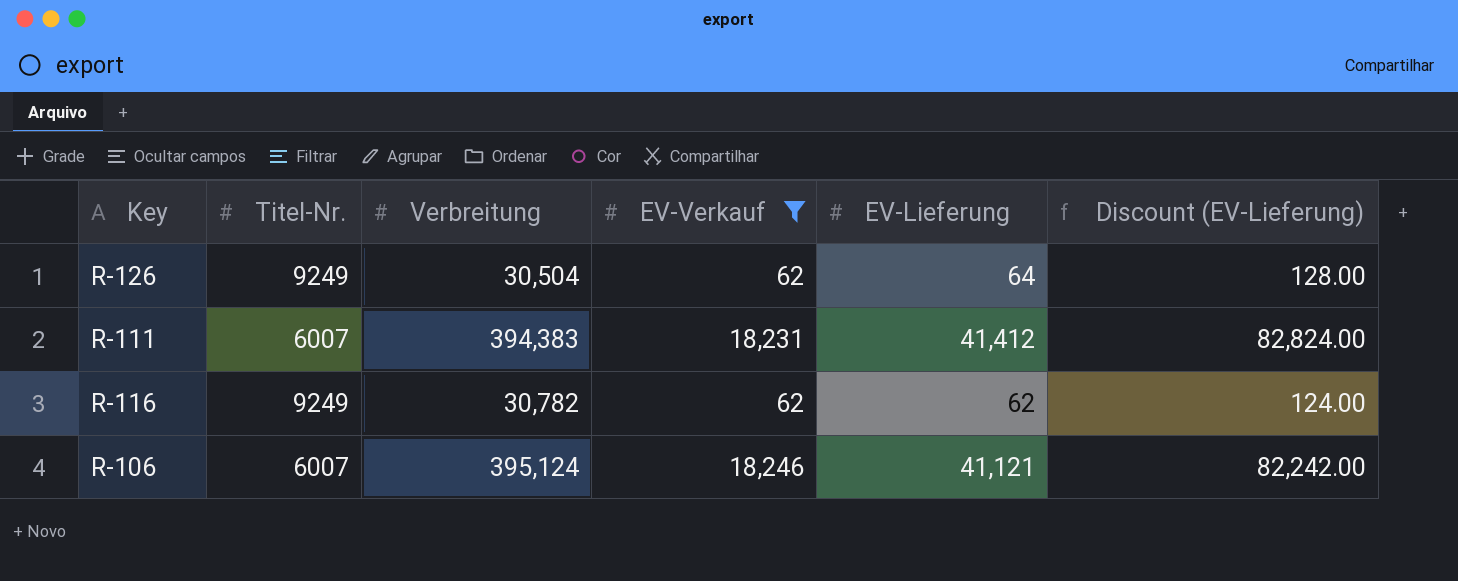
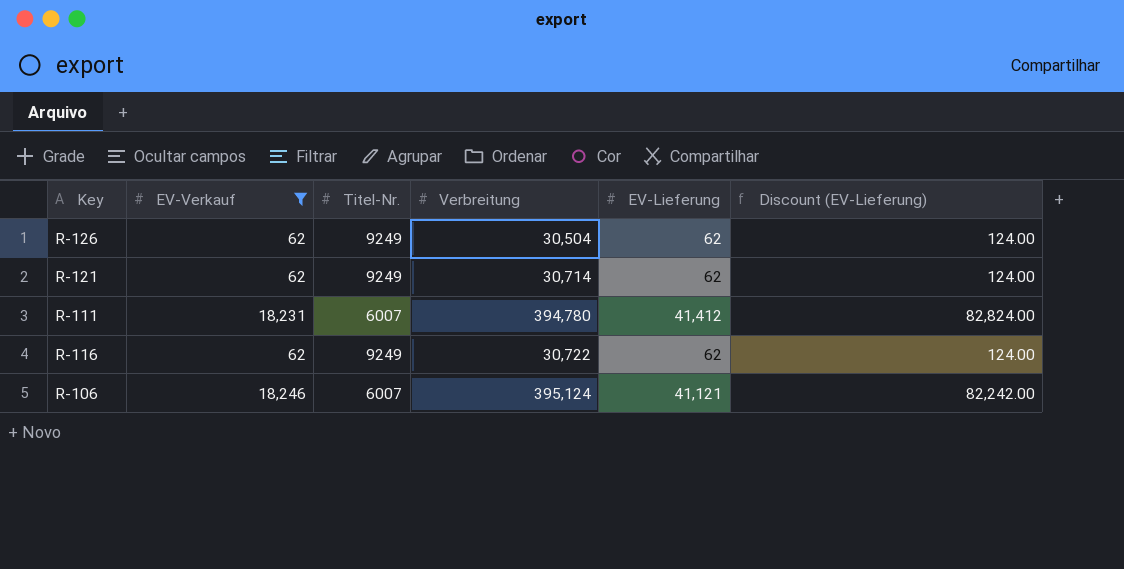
column EV-Verkauf | position: 4 -> 2
R-126 | EV-Lieferung: 64 -> 62
R-126 | Discount (EV-Lieferung): 128.00 -> 124.00
row R-121: none -> 62 | 9249 | 30,714 | 62 | 124.00
R-111 | Verbreitung: 394,383 -> 394,780
R-116 | Verbreitung: 30,782 -> 30,722

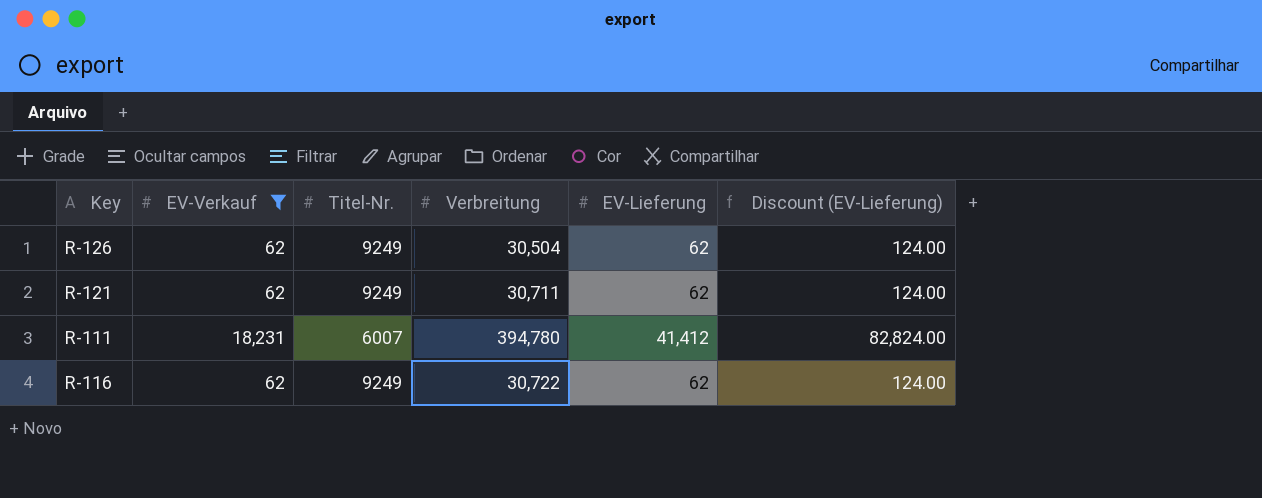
row R-106: 18,246 | 6007 | 395,124 | 41,121 | 82,242.00 -> none
R-121 | Verbreitung: 30,714 -> 30,711

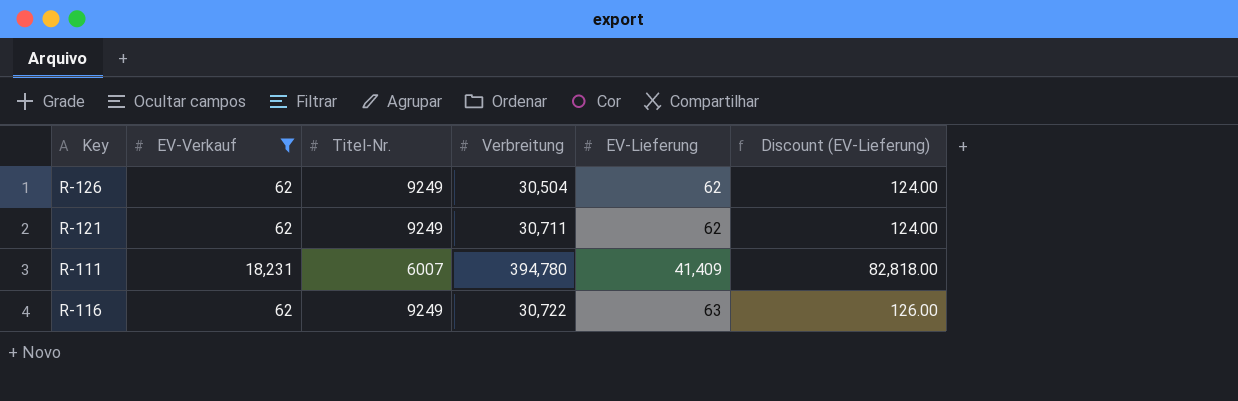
R-111 | EV-Lieferung: 41,412 -> 41,409
R-111 | Discount (EV-Lieferung): 82,824.00 -> 82,818.00
R-116 | EV-Lieferung: 62 -> 63
R-116 | Discount (EV-Lieferung): 124.00 -> 126.00

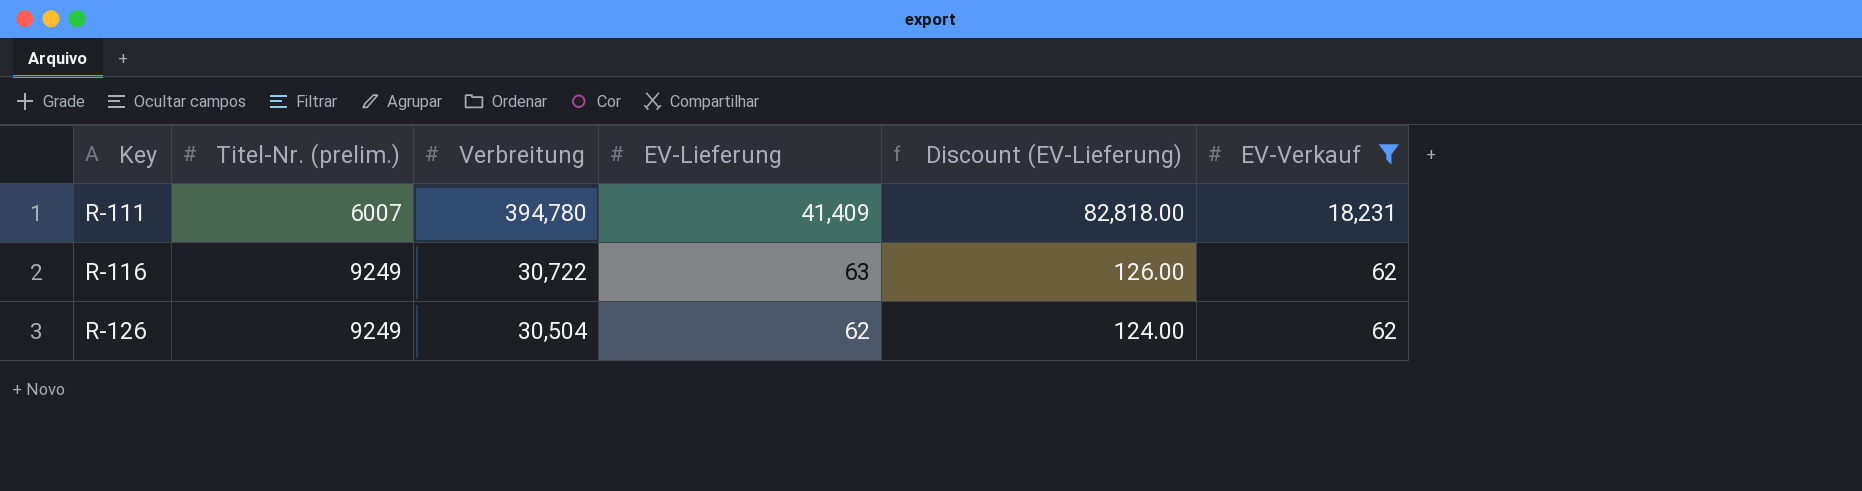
row order: none -> Key ascending
column name: Titel-Nr. -> Titel-Nr. (prelim.)
column EV-Verkauf | position: 2 -> 6
row R-121: 62 | 9249 | 30,711 | 62 | 124.00 -> none

